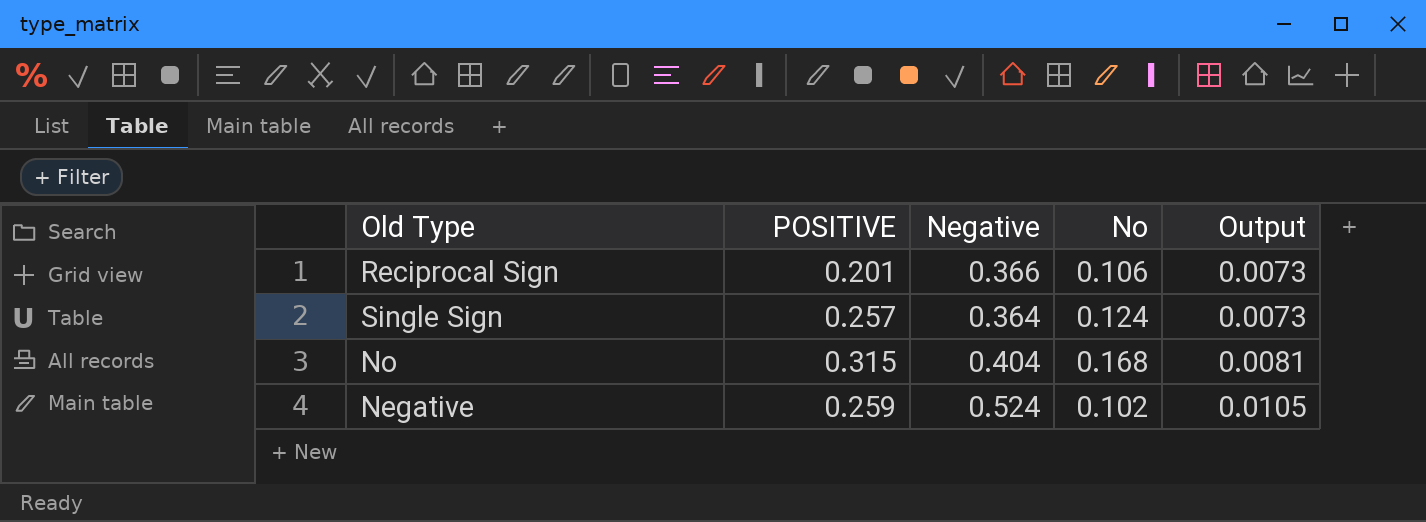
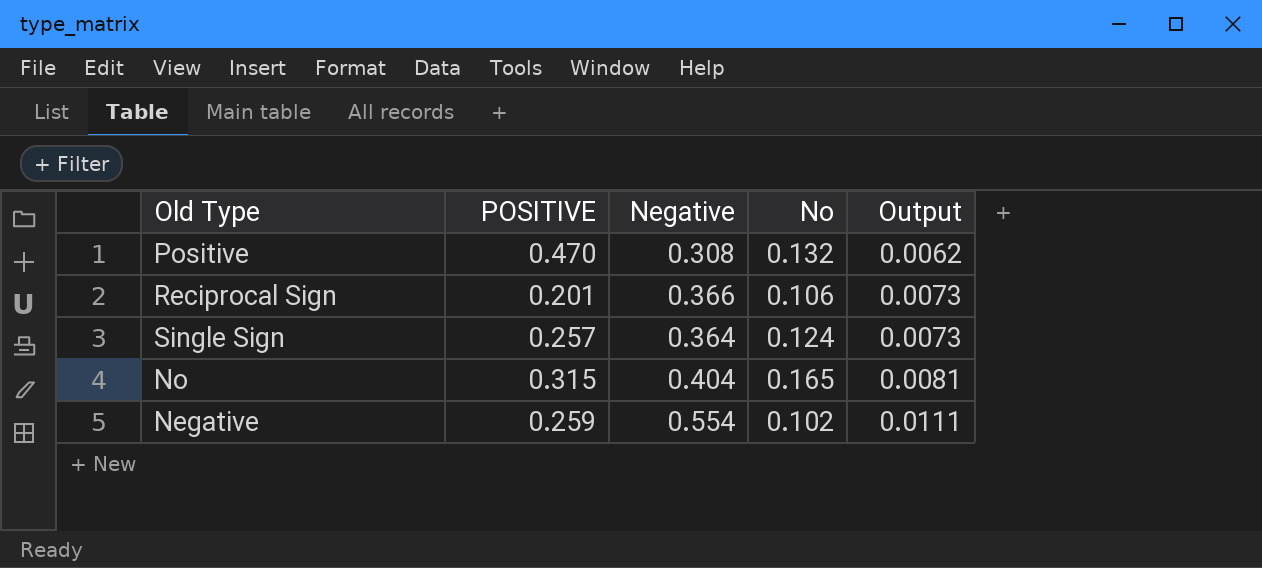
row Positive: none -> 0.470 | 0.308 | 0.132 | 0.0062
No | No: 0.168 -> 0.165
Negative | Negative: 0.524 -> 0.554
Negative | Output: 0.0105 -> 0.0111

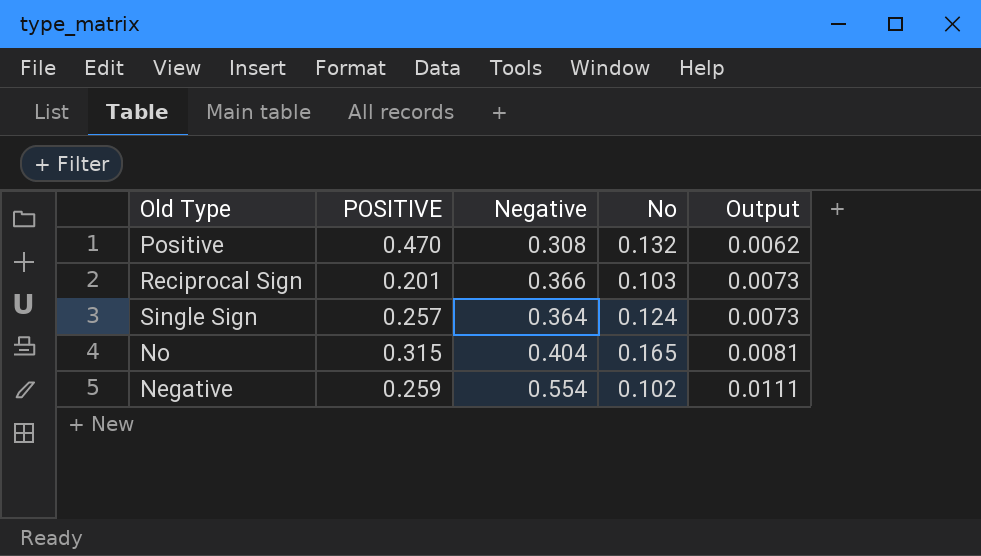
Reciprocal Sign | No: 0.106 -> 0.103

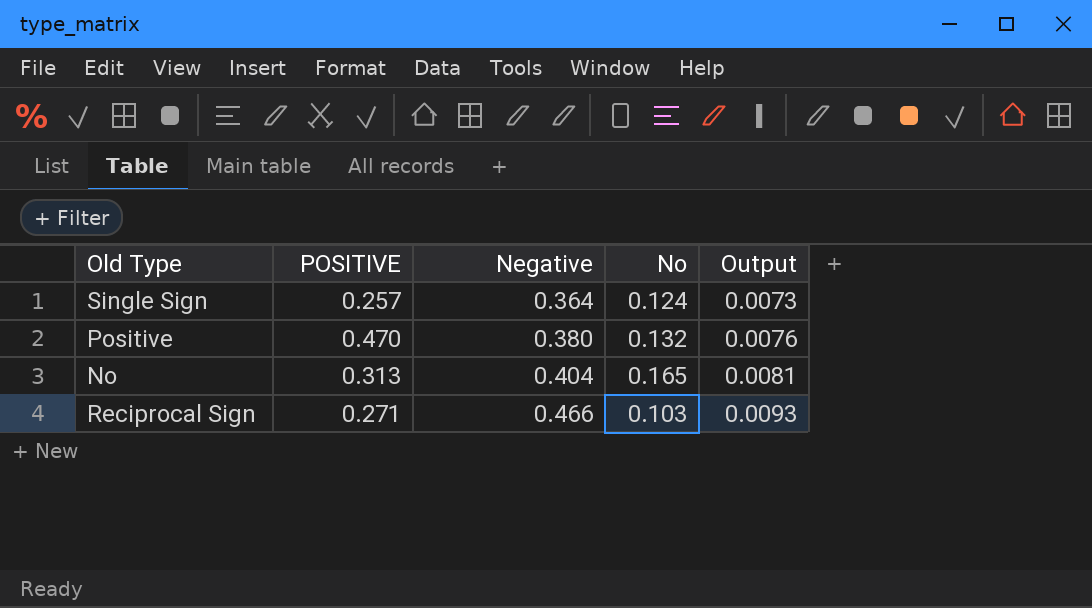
row order: Output ascending -> Negative ascending
row Negative: 0.259 | 0.554 | 0.102 | 0.0111 -> none
Positive | Negative: 0.308 -> 0.380
Positive | Output: 0.0062 -> 0.0076
No | POSITIVE: 0.315 -> 0.313
Reciprocal Sign | POSITIVE: 0.201 -> 0.271
Reciprocal Sign | Negative: 0.366 -> 0.466
Reciprocal Sign | Output: 0.0073 -> 0.0093

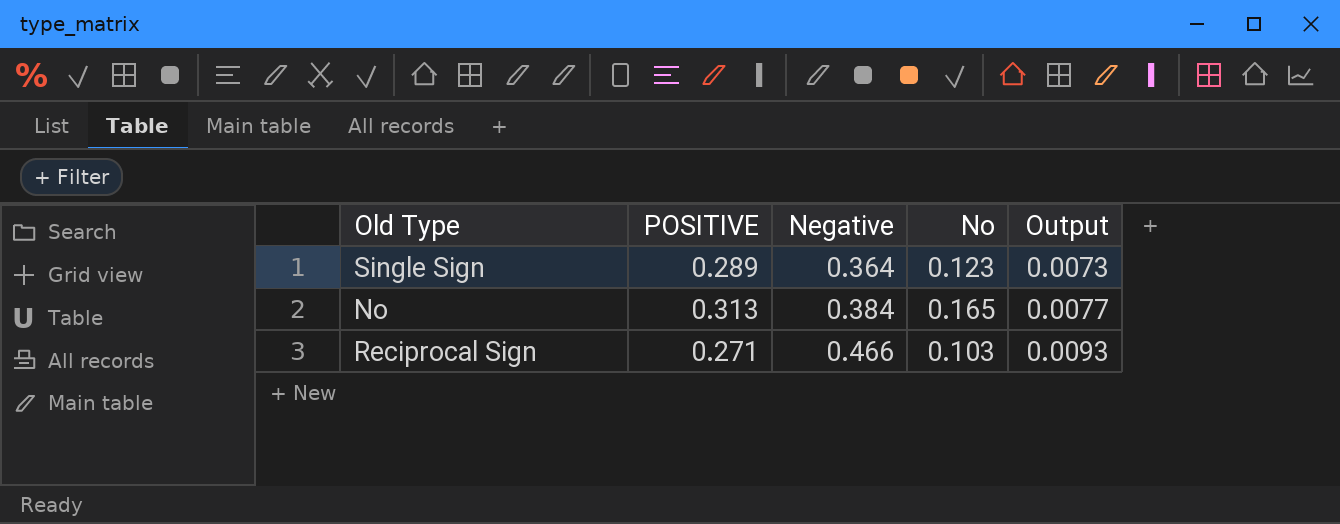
row Positive: 0.470 | 0.380 | 0.132 | 0.0076 -> none
Single Sign | POSITIVE: 0.257 -> 0.289
Single Sign | No: 0.124 -> 0.123
No | Negative: 0.404 -> 0.384
No | Output: 0.0081 -> 0.0077

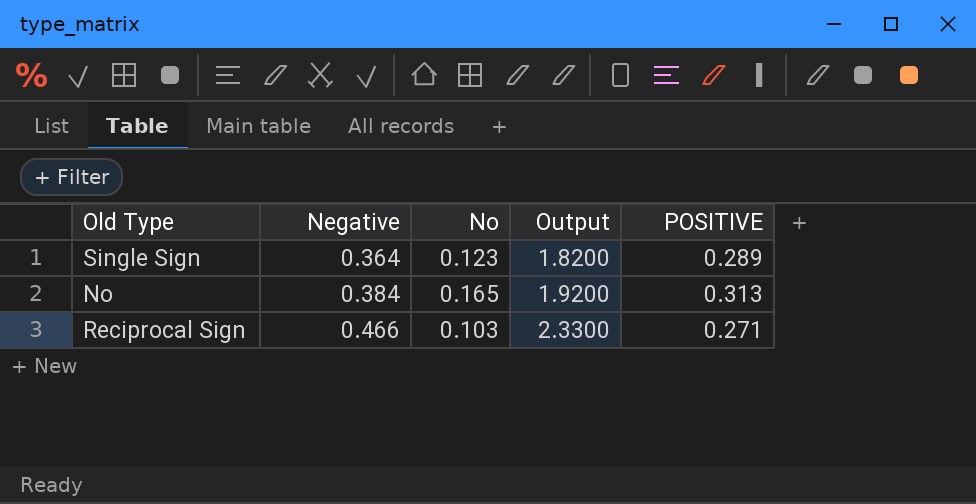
column Output | formula: [Negative] * 0.02 -> [Negative] * 5
column POSITIVE | position: 2 -> 5

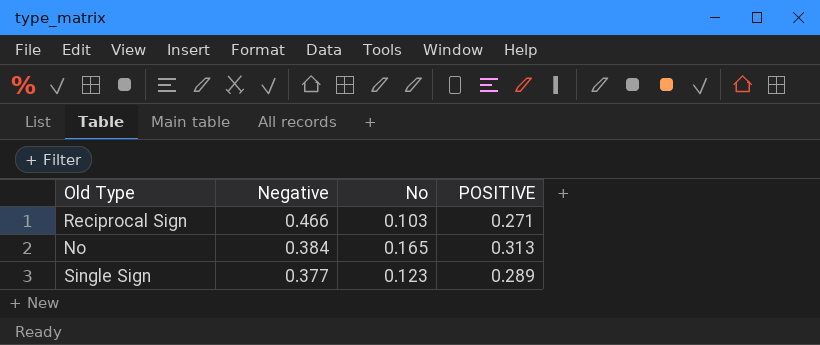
row order: Negative ascending -> Negative descending
column Output | formula: [Negative] * 5 -> none
Single Sign | Negative: 0.364 -> 0.377

